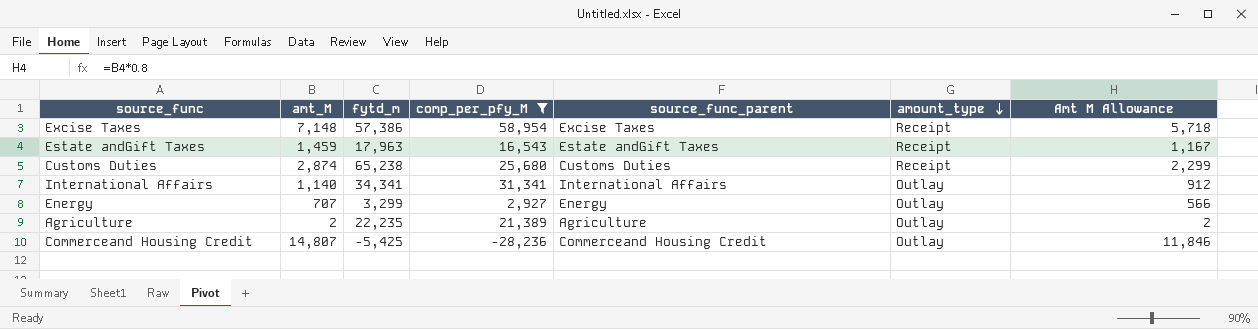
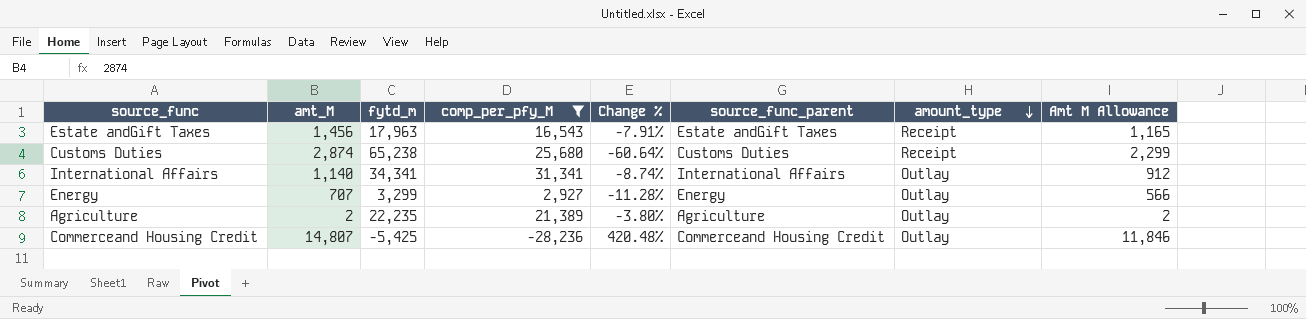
column Change % | formula: none -> ([comp_per_pfy_M] - [fytd_m]) / [fytd_m]
row Excise Taxes: 7,148 | 57,386 | 58,954 | Excise Taxes | Receipt | 5,718 -> none
Estate andGift Taxes | amt_M: 1,459 -> 1,456
Estate andGift Taxes | Amt M Allowance: 1,167 -> 1,165

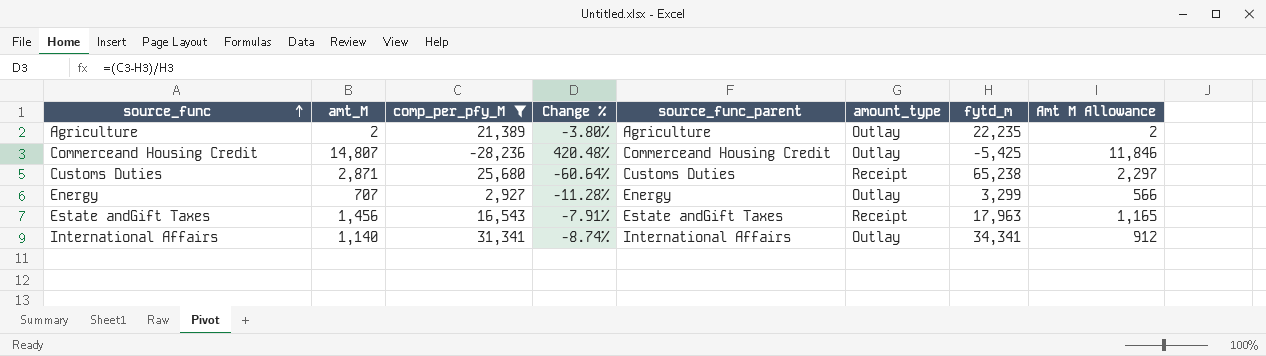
row order: amount_type descending -> source_func ascending
column fytd_m | position: 3 -> 7
Customs Duties | amt_M: 2,874 -> 2,871
Customs Duties | Amt M Allowance: 2,299 -> 2,297

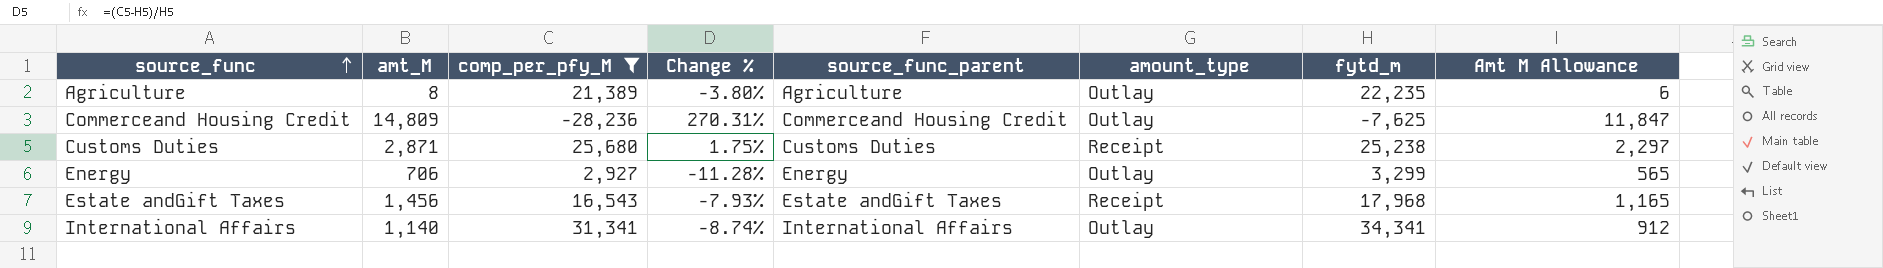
Agriculture | amt_M: 2 -> 8
Agriculture | Amt M Allowance: 2 -> 6
Commerceand Housing Credit | amt_M: 14,807 -> 14,809
Commerceand Housing Credit | Change %: 420.48% -> 270.31%
Commerceand Housing Credit | fytd_m: -5,425 -> -7,625
Commerceand Housing Credit | Amt M Allowance: 11,846 -> 11,847
Customs Duties | Change %: -60.64% -> 1.75%
Customs Duties | fytd_m: 65,238 -> 25,238
Energy | amt_M: 707 -> 706
Energy | Amt M Allowance: 566 -> 565
Estate andGift Taxes | Change %: -7.91% -> -7.93%
Estate andGift Taxes | fytd_m: 17,963 -> 17,968

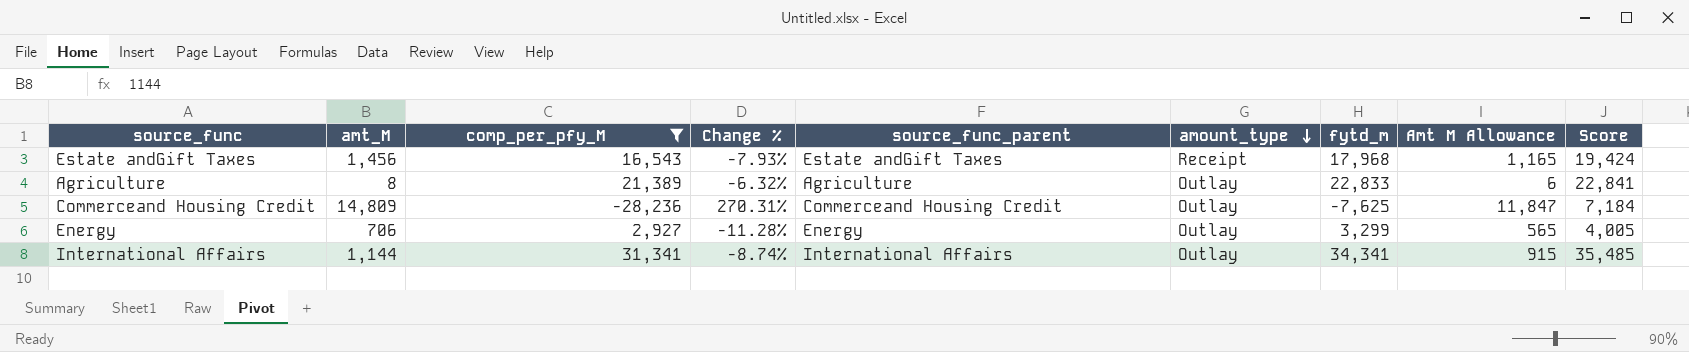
row order: source_func ascending -> amount_type descending
column Score | formula: none -> [amt_M] + [fytd_m]
row Customs Duties: 2,871 | 25,680 | 1.75% | Customs Duties | Receipt | 25,238 | 2,297 -> none
Agriculture | Change %: -3.80% -> -6.32%
Agriculture | fytd_m: 22,235 -> 22,833
International Affairs | amt_M: 1,140 -> 1,144
International Affairs | Amt M Allowance: 912 -> 915

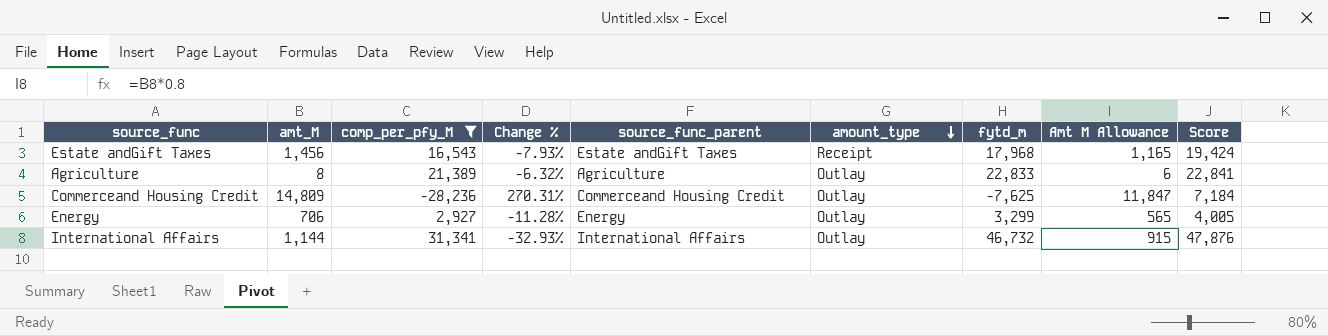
International Affairs | Change %: -8.74% -> -32.93%
International Affairs | fytd_m: 34,341 -> 46,732
International Affairs | Score: 35,485 -> 47,876

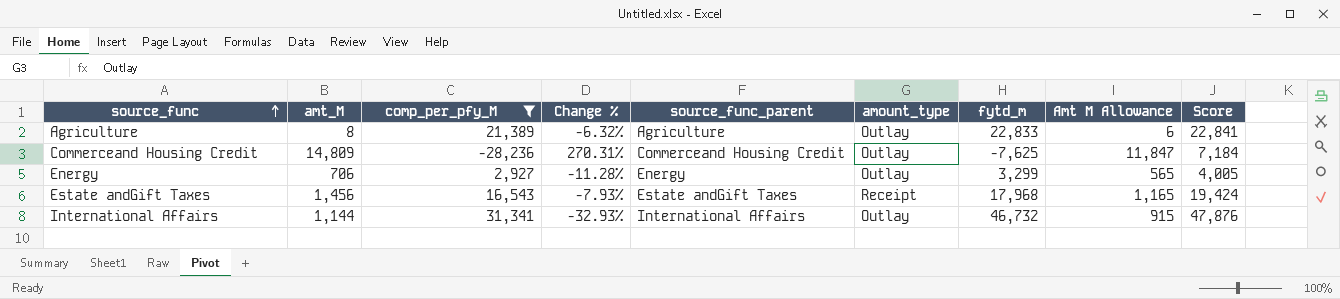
row order: amount_type descending -> source_func ascending

